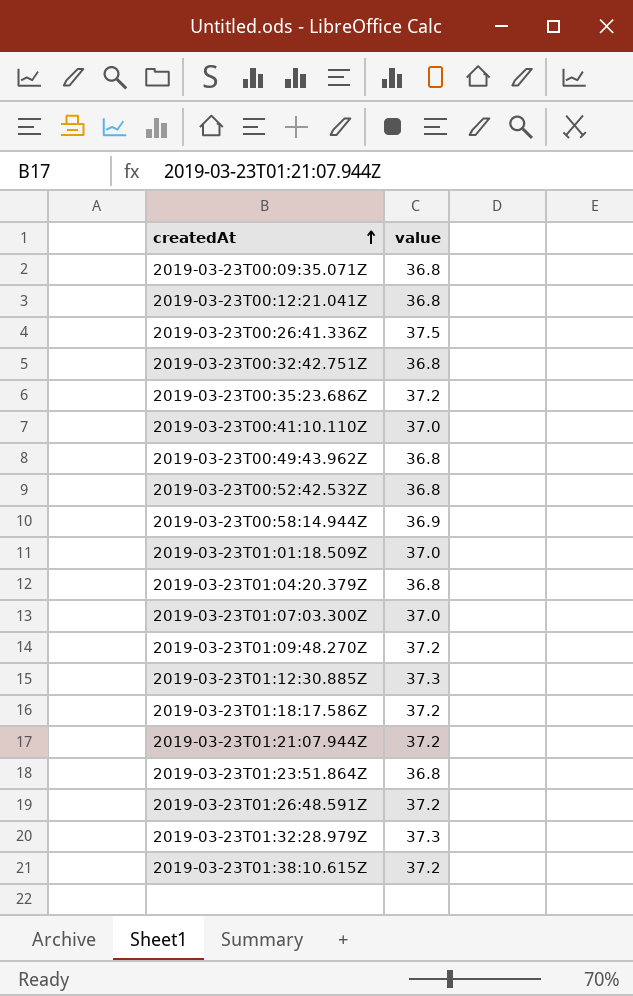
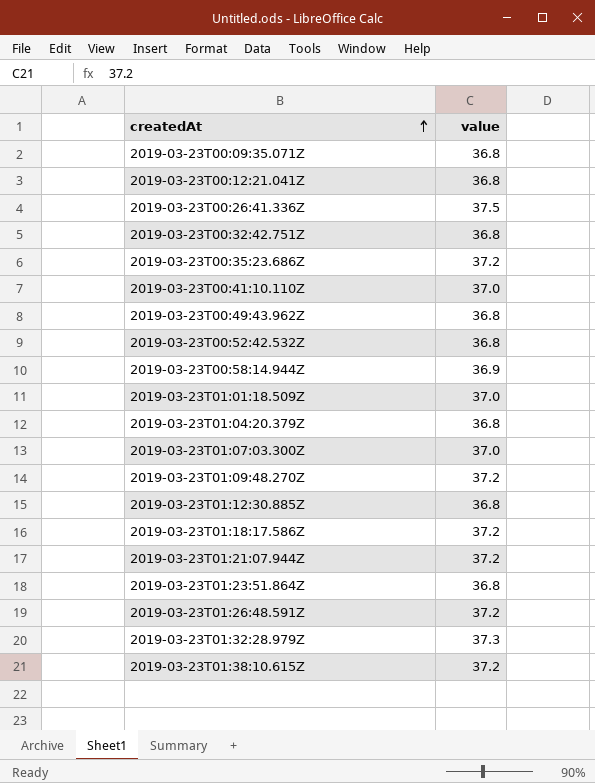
2019-03-23T01:12:30.885Z | value: 37.3 -> 36.8

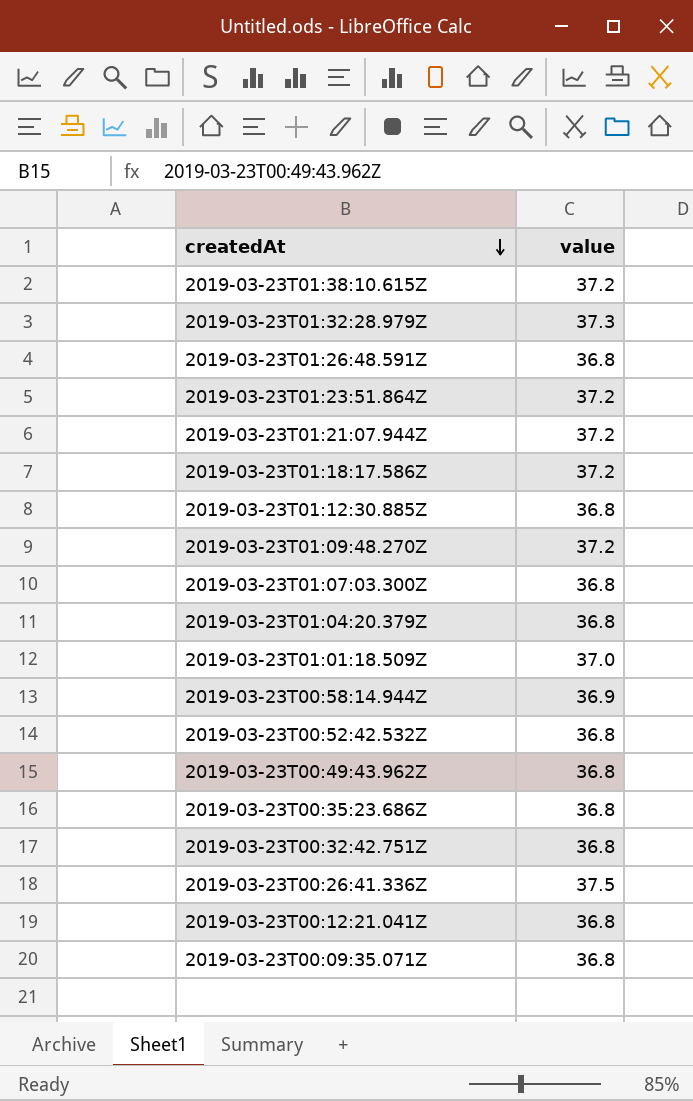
row order: createdAt ascending -> createdAt descending
row 2019-03-23T00:41:10.110Z: 37.0 -> none
2019-03-23T01:26:48.591Z | value: 37.2 -> 36.8
2019-03-23T01:23:51.864Z | value: 36.8 -> 37.2
2019-03-23T01:07:03.300Z | value: 37.0 -> 36.8
2019-03-23T00:35:23.686Z | value: 37.2 -> 36.8

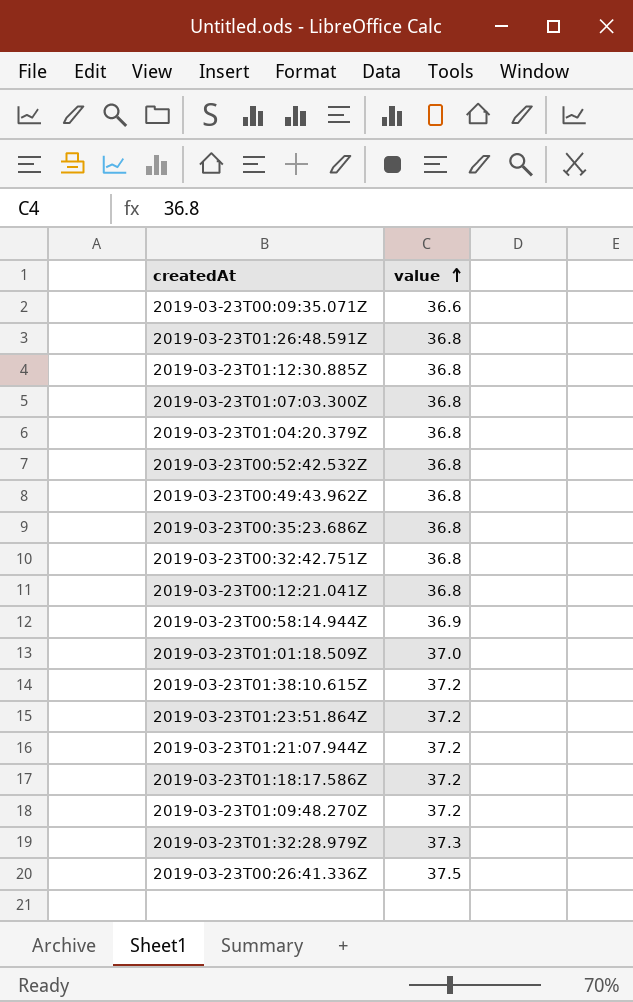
row order: createdAt descending -> value ascending
2019-03-23T00:09:35.071Z | value: 36.8 -> 36.6

